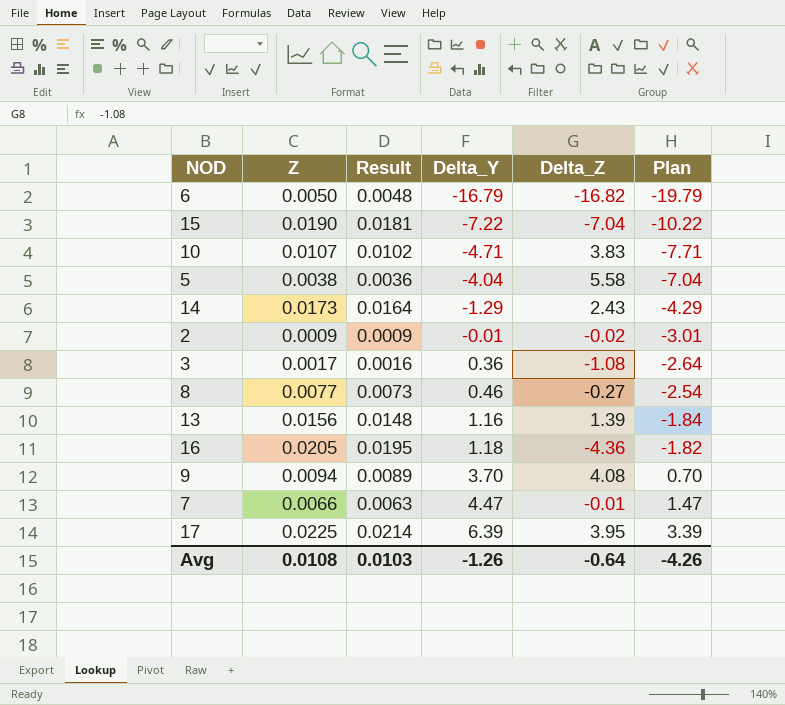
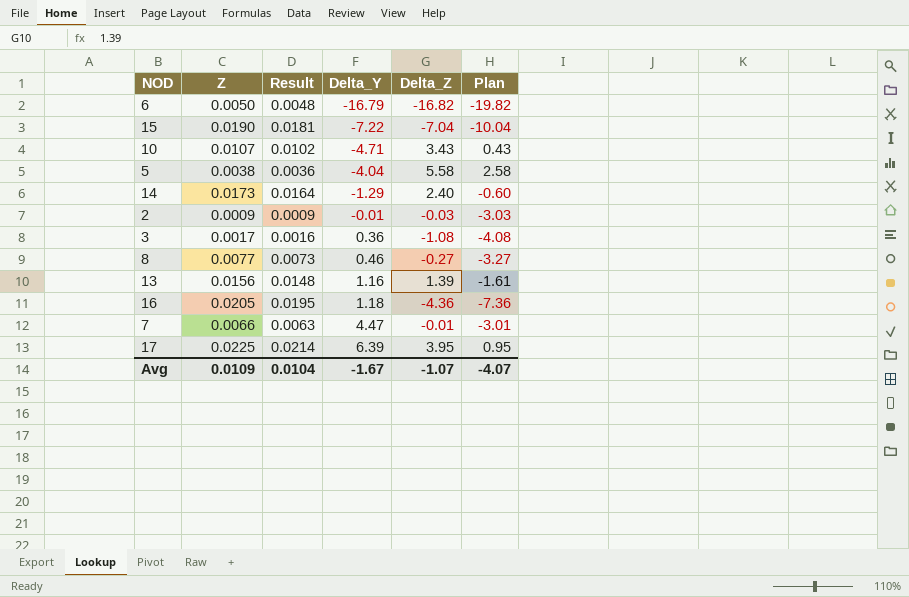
column Plan | formula: [Delta_Y] - 3 -> [Delta_Z] - 3
row 9: 0.0094 | 0.0089 | 3.70 | 4.08 | 0.70 -> none
10 | Delta_Z: 3.83 -> 3.43
14 | Delta_Z: 2.43 -> 2.40
2 | Delta_Z: -0.02 -> -0.03
Avg | Z: 0.0108 -> 0.0109
Avg | Result: 0.0103 -> 0.0104
Avg | Delta_Y: -1.26 -> -1.67
Avg | Delta_Z: -0.64 -> -1.07
Avg | Plan: -4.26 -> -4.07

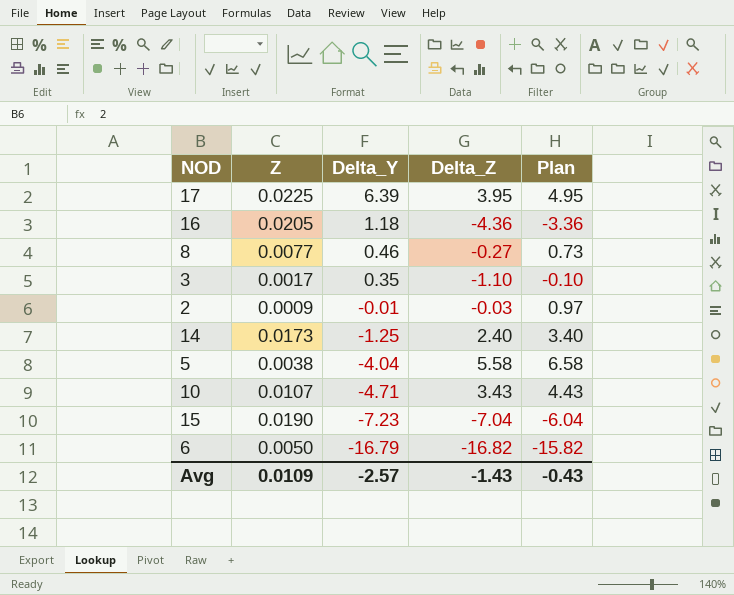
row order: Delta_Y ascending -> Delta_Y descending
column Result | formula: [Z] * 0.95 -> none
column Plan | formula: [Delta_Z] - 3 -> [Delta_Z] + 1
row 13: 0.0156 | 0.0148 | 1.16 | 1.39 | -1.61 -> none
row 7: 0.0066 | 0.0063 | 4.47 | -0.01 | -3.01 -> none
3 | Delta_Y: 0.36 -> 0.35
3 | Delta_Z: -1.08 -> -1.10
14 | Delta_Y: -1.29 -> -1.25
15 | Delta_Y: -7.22 -> -7.23
Avg | Delta_Y: -1.67 -> -2.57
Avg | Delta_Z: -1.07 -> -1.43
Avg | Plan: -4.07 -> -0.43

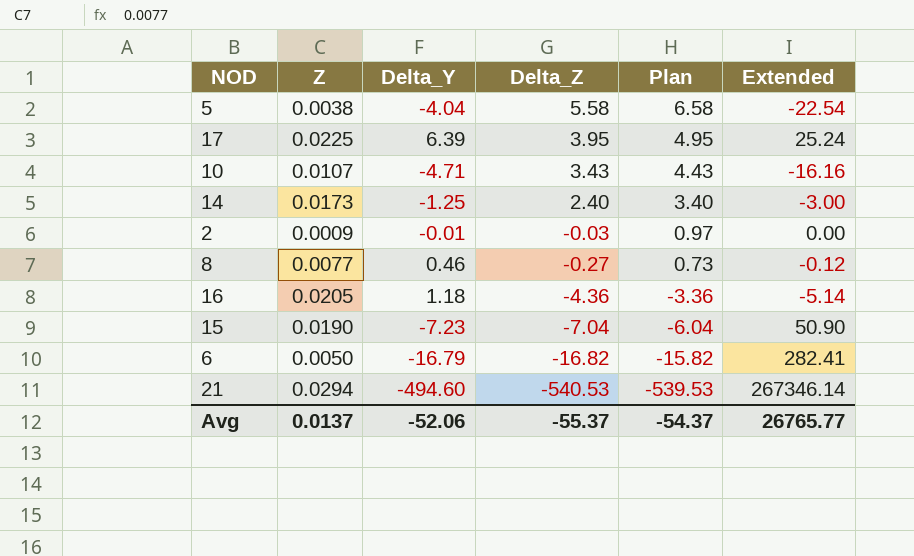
row order: Delta_Y descending -> Delta_Z descending
column Extended | formula: none -> [Delta_Y] * [Delta_Z]
row 3: 0.0017 | 0.35 | -1.10 | -0.10 -> none
row 21: none -> 0.0294 | -494.60 | -540.53 | -539.53 | 267346.14
Avg | Z: 0.0109 -> 0.0137
Avg | Delta_Y: -2.57 -> -52.06
Avg | Delta_Z: -1.43 -> -55.37
Avg | Plan: -0.43 -> -54.37

